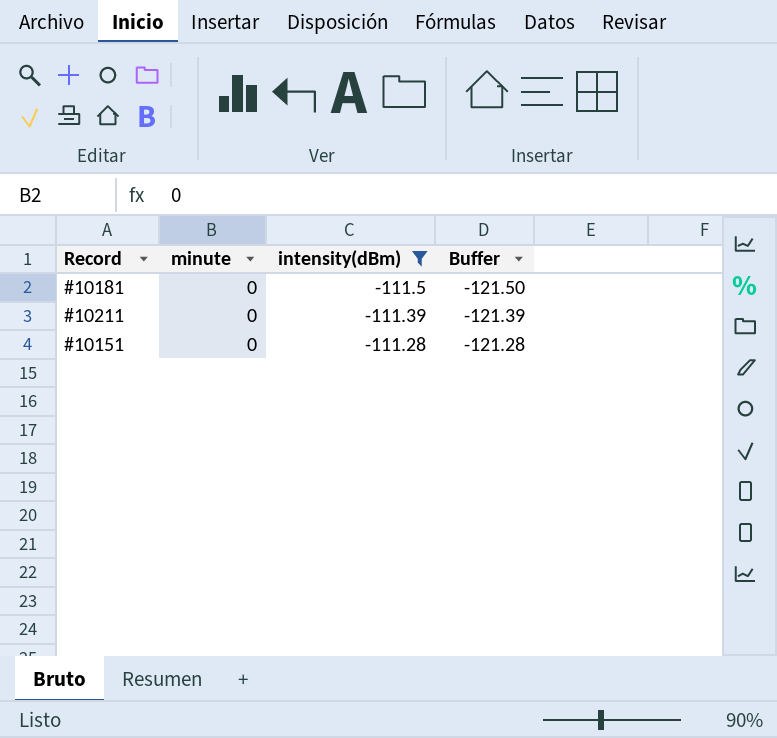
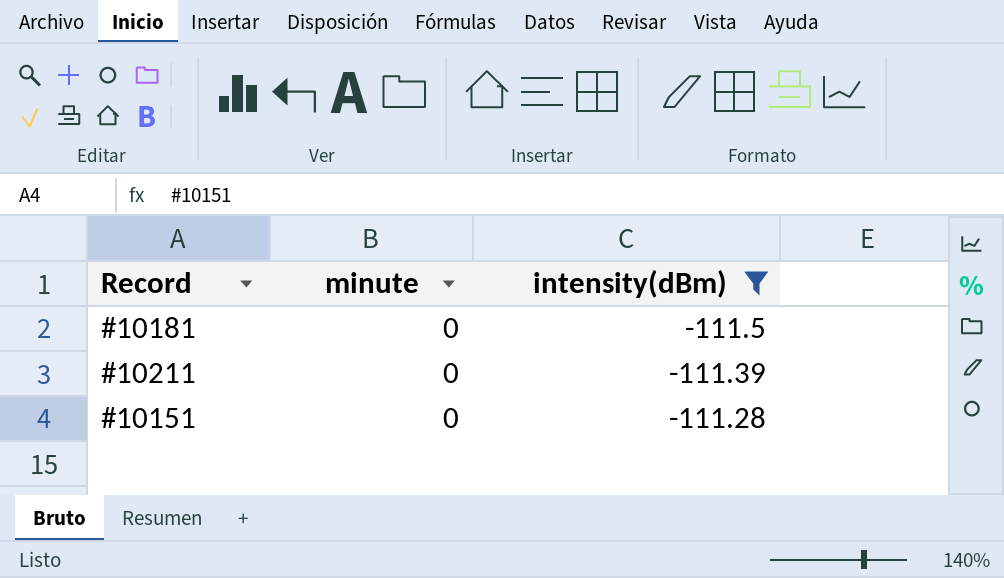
column Buffer | formula: [intensity(dBm)] - 10 -> none

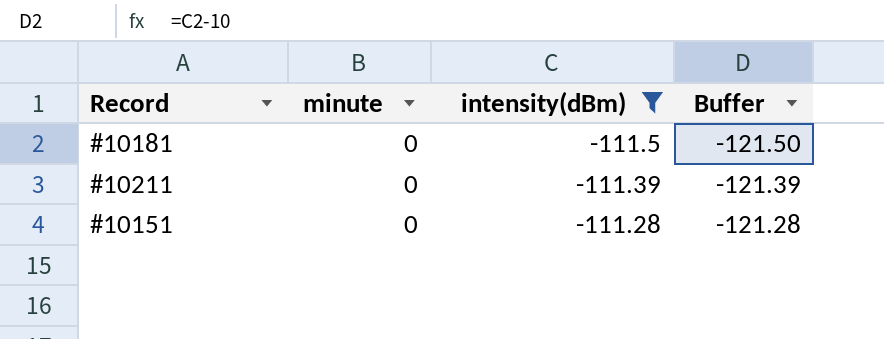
column Buffer | formula: none -> [intensity(dBm)] - 10

